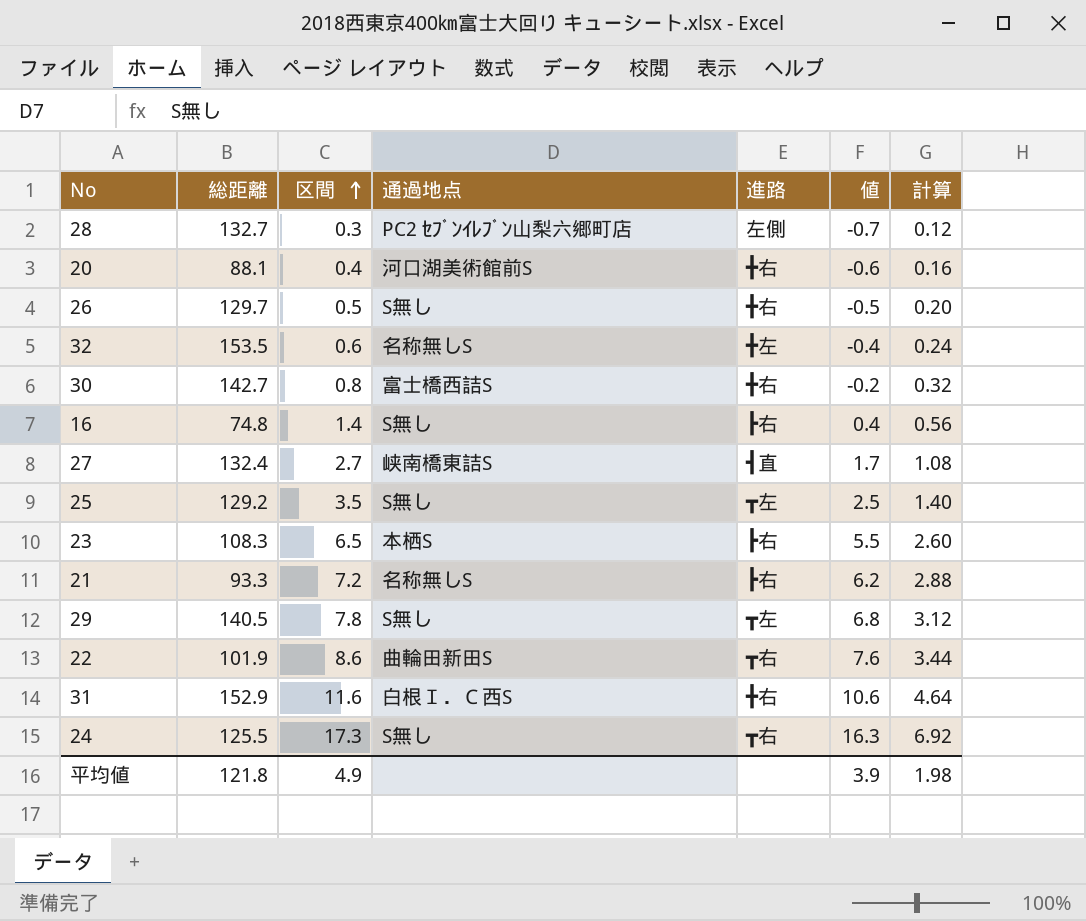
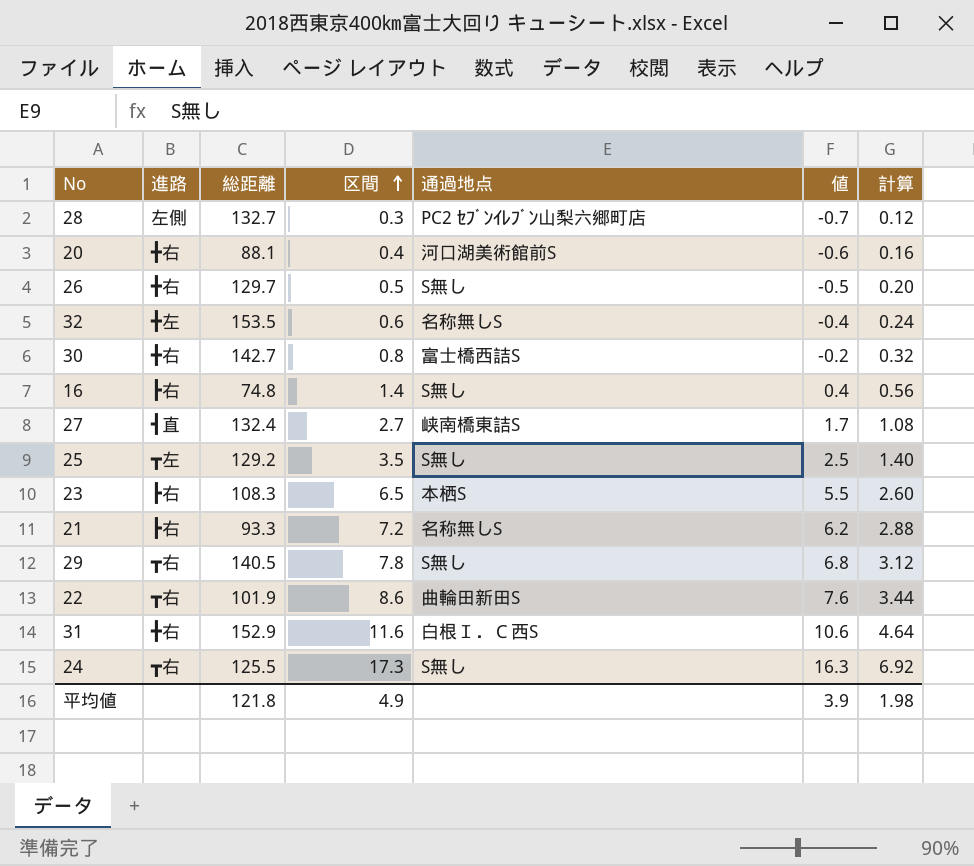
column 進路 | position: 5 -> 2
29 | 進路: ┳左 -> ┳右

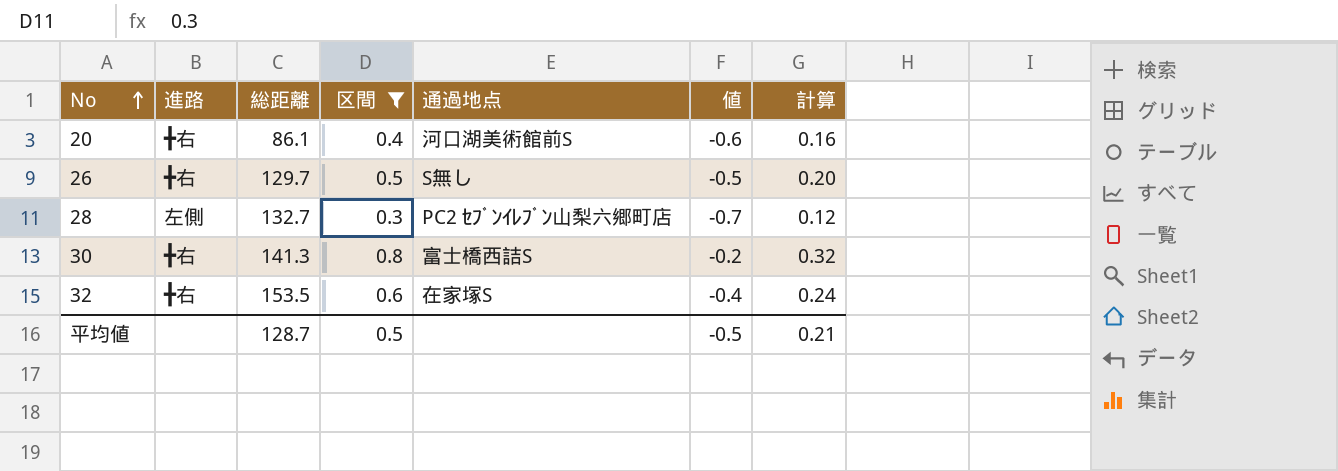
filter: none -> 区間 <= 0.8
row order: 区間 ascending -> No ascending
20 | 総距離: 88.1 -> 86.1
30 | 総距離: 142.7 -> 141.3
32 | 進路: ╋左 -> ╋右
32 | 通過地点: 名称無しS -> 在家塚S
平均値 | 総距離: 121.8 -> 128.7
平均値 | 区間: 4.9 -> 0.5
平均値 | 値: 3.9 -> -0.5
平均値 | 計算: 1.98 -> 0.21

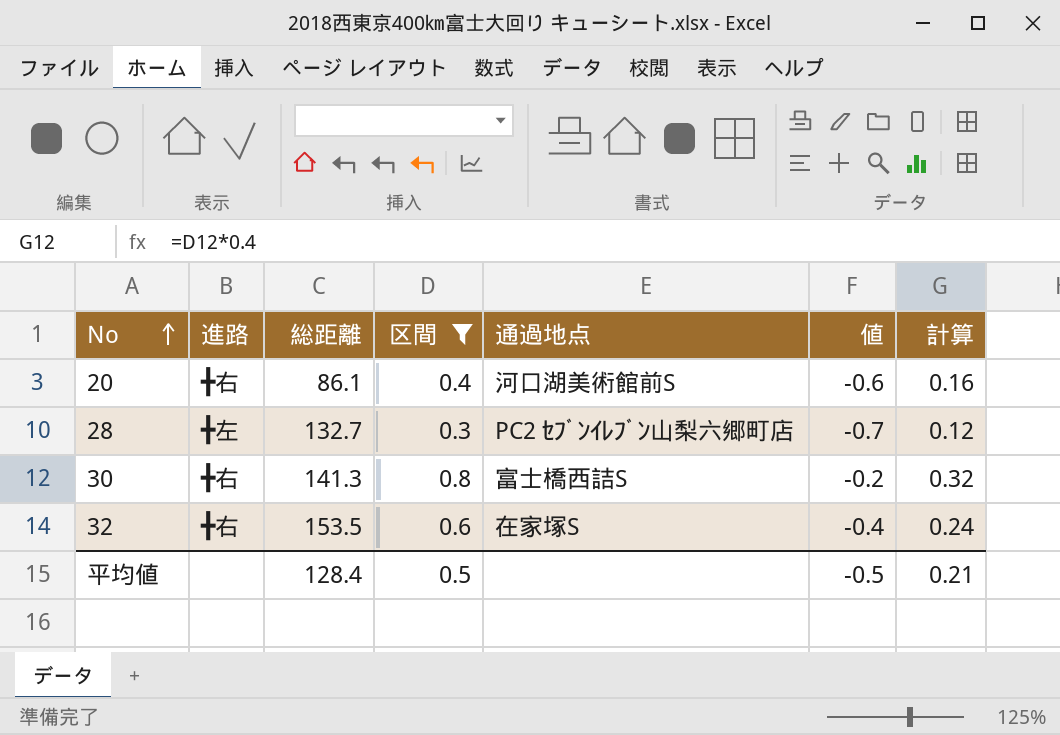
row 26: ╋右 | 129.7 | 0.5 | S無し | -0.5 | 0.20 -> none
28 | 進路: 左側 -> ╋左
平均値 | 総距離: 128.7 -> 128.4

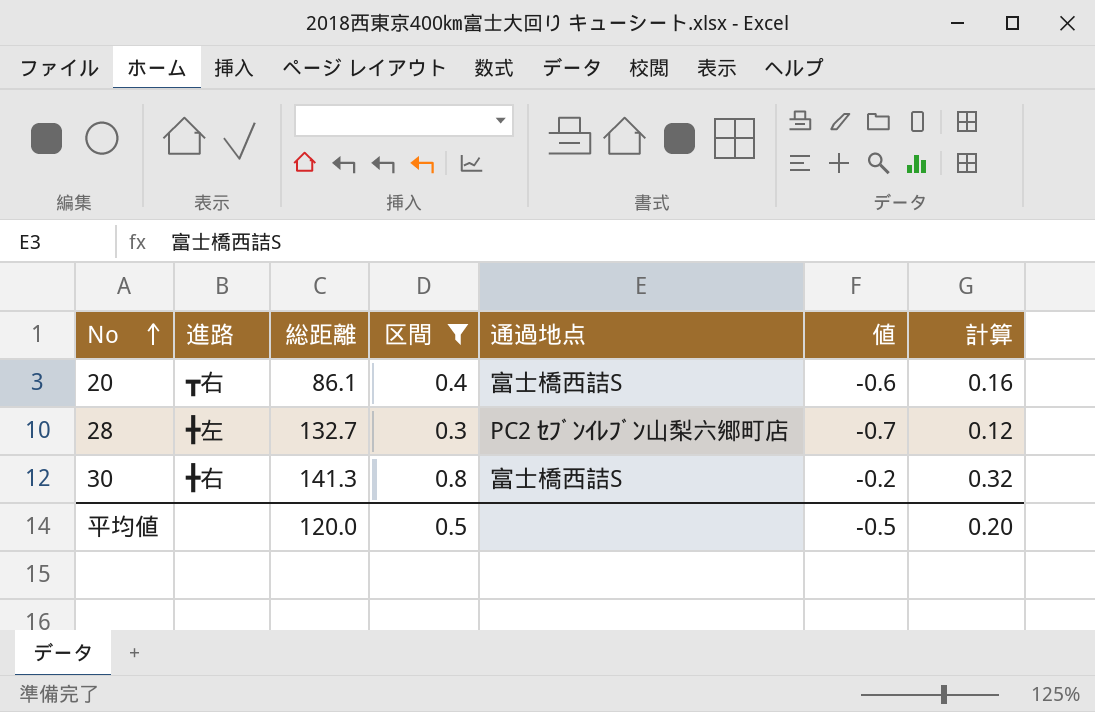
row 32: ╋右 | 153.5 | 0.6 | 在家塚S | -0.4 | 0.24 -> none
20 | 進路: ╋右 -> ┳右
20 | 通過地点: 河口湖美術館前S -> 富士橋西詰S
平均値 | 総距離: 128.4 -> 120.0
平均値 | 計算: 0.21 -> 0.20

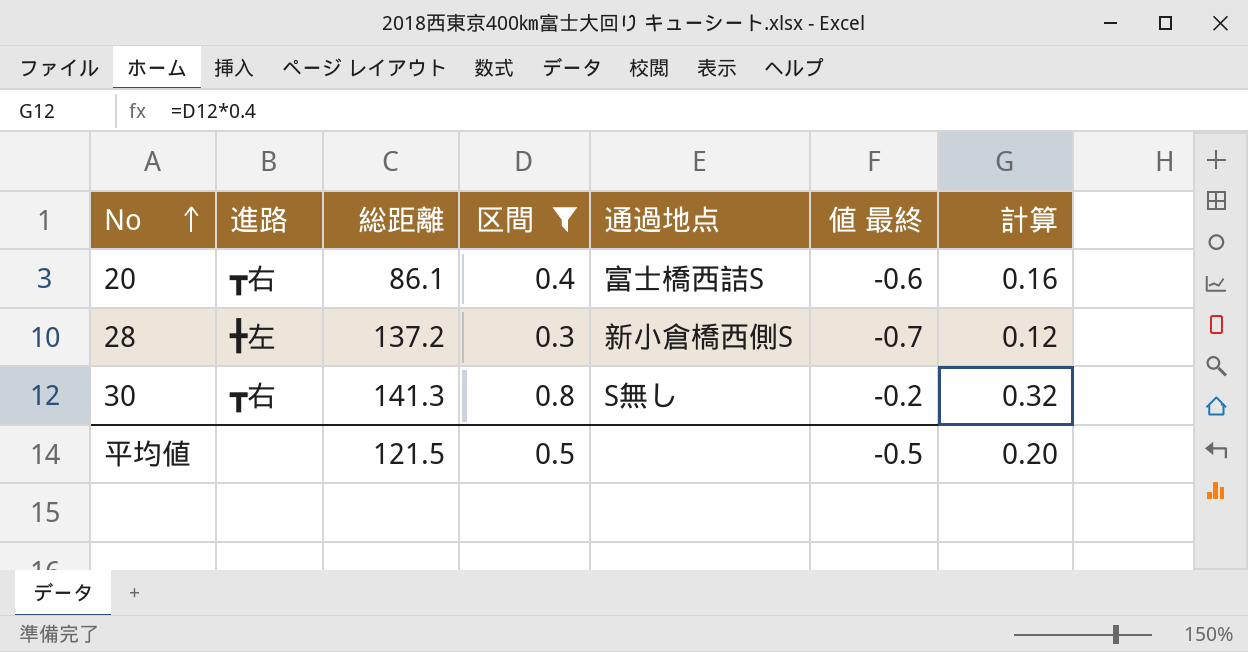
column name: 値 -> 値 最終
28 | 総距離: 132.7 -> 137.2
28 | 通過地点: PC2 ｾﾌﾞﾝｲﾚﾌﾞﾝ山梨六郷町店 -> 新小倉橋西側S
30 | 進路: ╋右 -> ┳右
30 | 通過地点: 富士橋西詰S -> S無し
平均値 | 総距離: 120.0 -> 121.5

